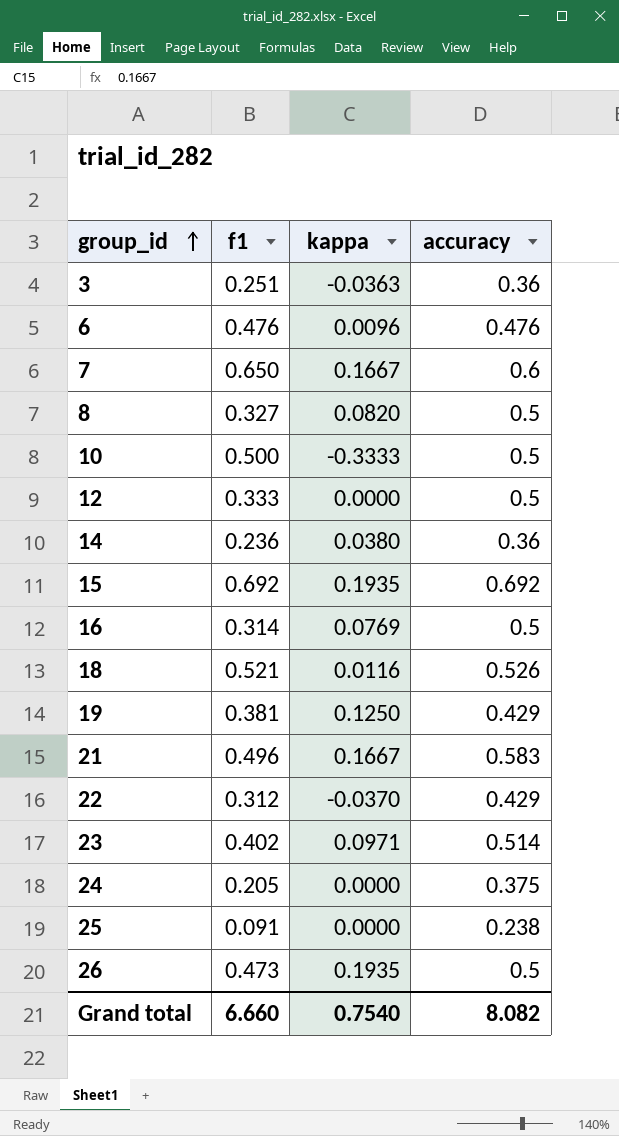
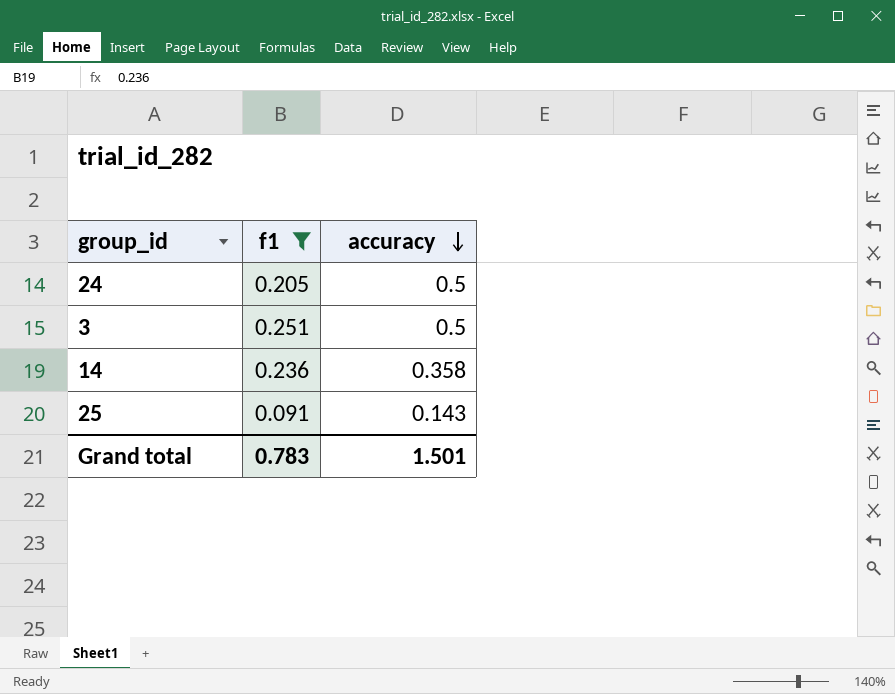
filter: none -> f1 <= 0.251
row order: group_id ascending -> accuracy descending
column kappa | position: 3 -> none
24 | accuracy: 0.375 -> 0.5
3 | accuracy: 0.36 -> 0.5
14 | accuracy: 0.36 -> 0.358
25 | accuracy: 0.238 -> 0.143
Grand total | f1: 6.660 -> 0.783
Grand total | accuracy: 8.082 -> 1.501

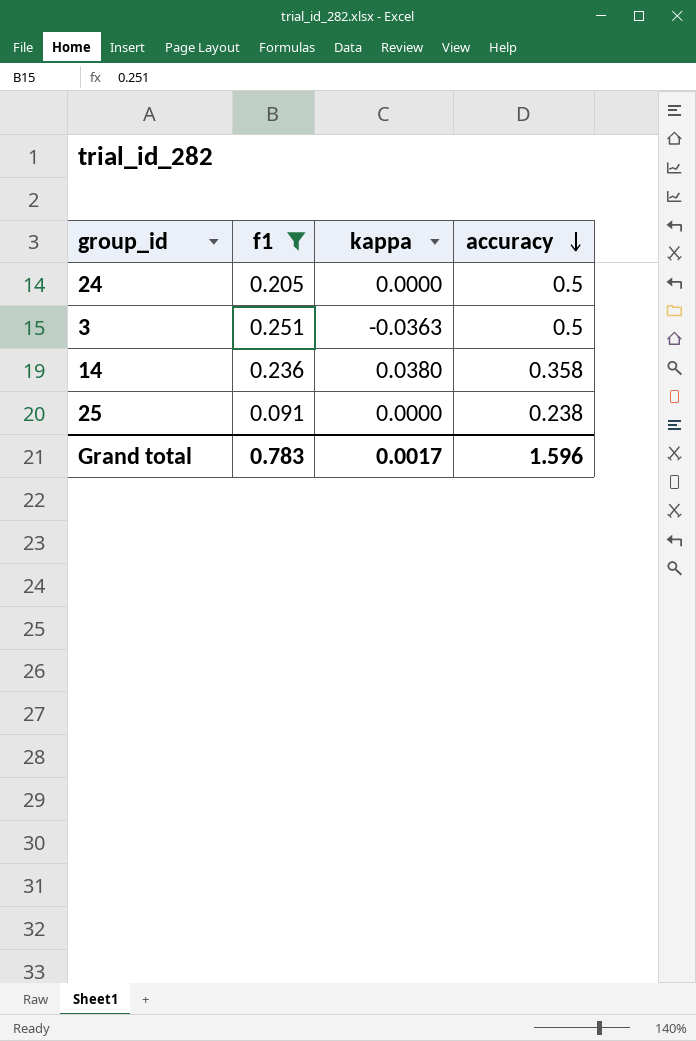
column kappa | position: none -> 3
25 | accuracy: 0.143 -> 0.238
Grand total | accuracy: 1.501 -> 1.596

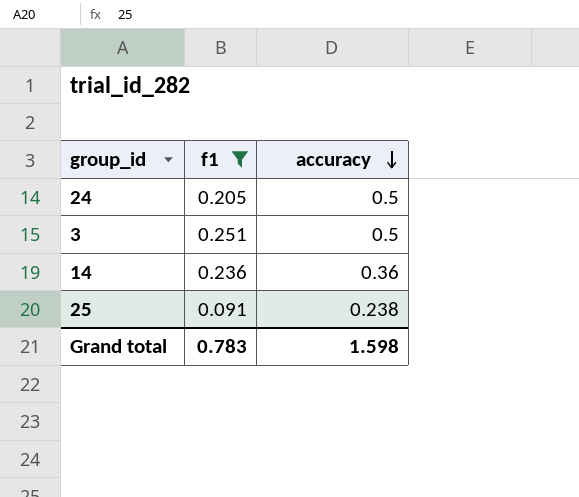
column kappa | position: 3 -> none
14 | accuracy: 0.358 -> 0.36
Grand total | accuracy: 1.596 -> 1.598

